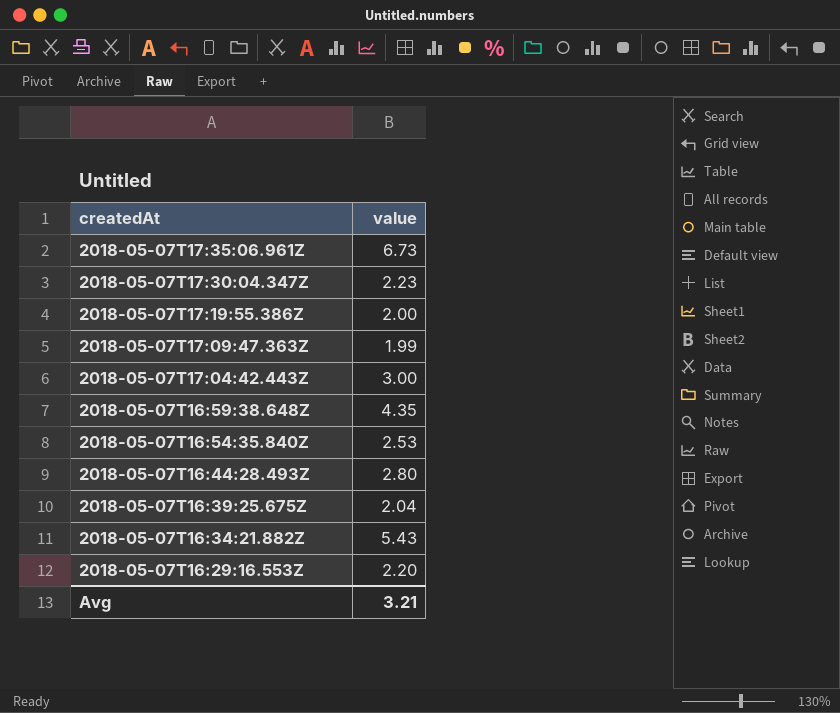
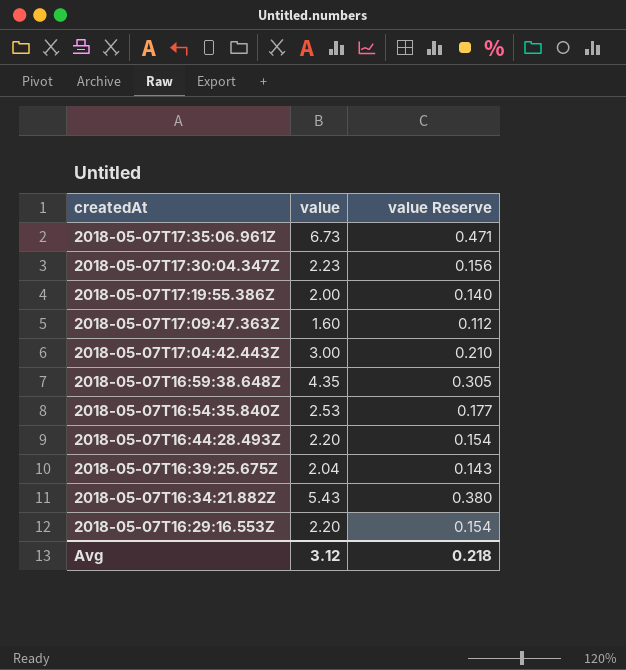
column value Reserve | formula: none -> [value] * 0.07
2018-05-07T17:09:47.363Z | value: 1.99 -> 1.60
2018-05-07T16:44:28.493Z | value: 2.80 -> 2.20
Avg | value: 3.21 -> 3.12

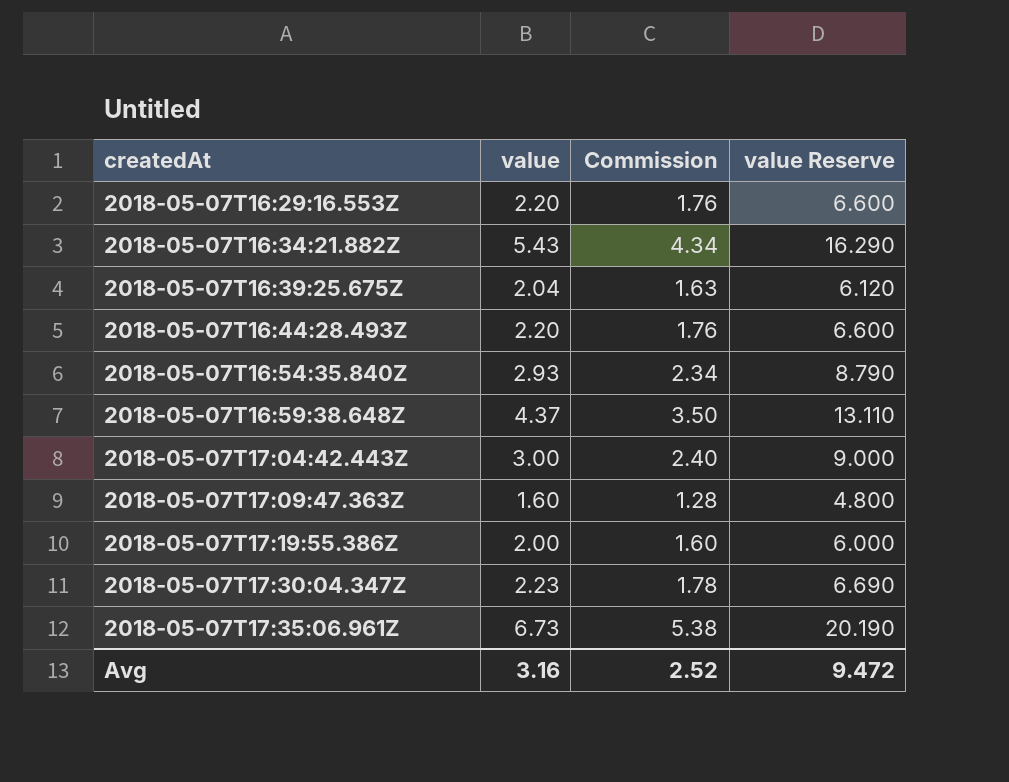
row order: createdAt descending -> createdAt ascending
column Commission | formula: none -> [value] * 0.8
column value Reserve | formula: [value] * 0.07 -> [value] * 3
2018-05-07T16:54:35.840Z | value: 2.53 -> 2.93
2018-05-07T16:59:38.648Z | value: 4.35 -> 4.37
Avg | value: 3.12 -> 3.16
Avg | value Reserve: 0.218 -> 9.472

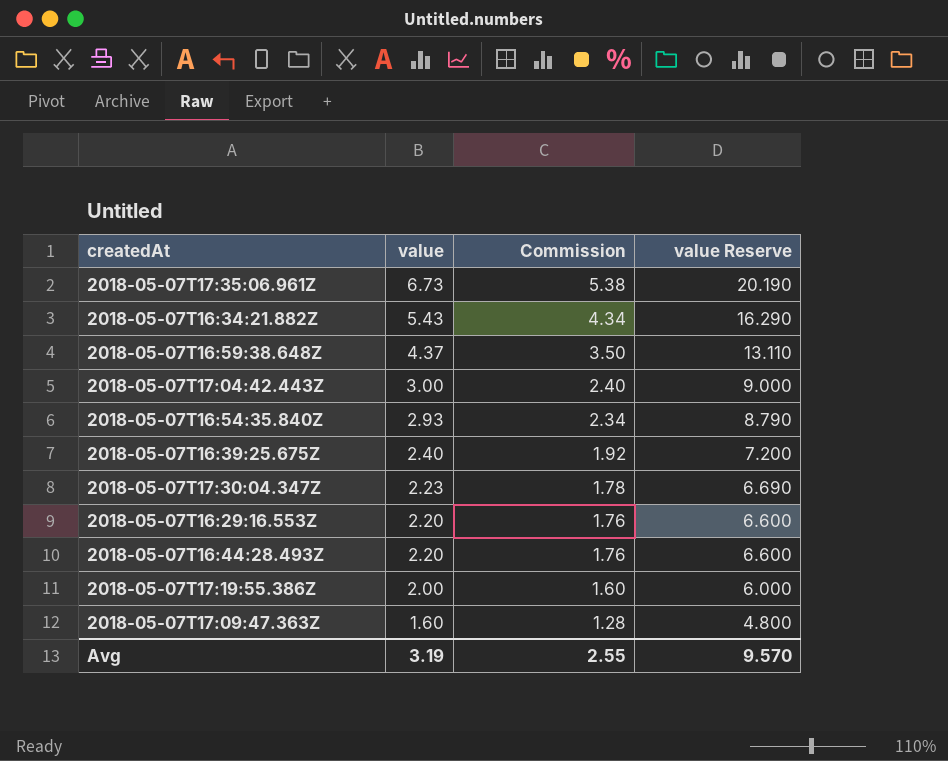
row order: createdAt ascending -> value descending
2018-05-07T16:39:25.675Z | value: 2.04 -> 2.40
2018-05-07T16:39:25.675Z | Commission: 1.63 -> 1.92
2018-05-07T16:39:25.675Z | value Reserve: 6.120 -> 7.200
Avg | value: 3.16 -> 3.19
Avg | Commission: 2.52 -> 2.55
Avg | value Reserve: 9.472 -> 9.570

